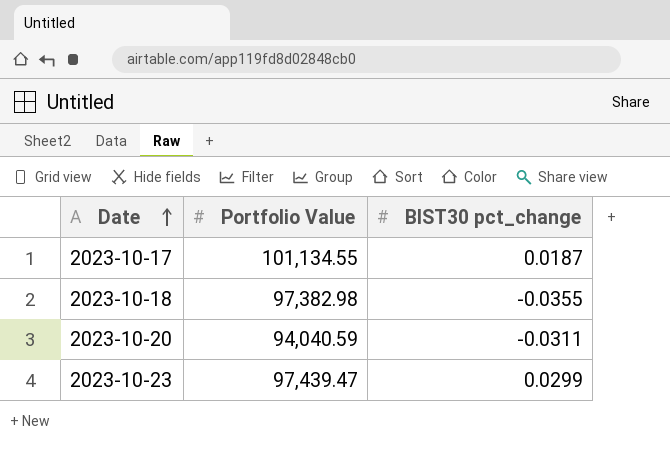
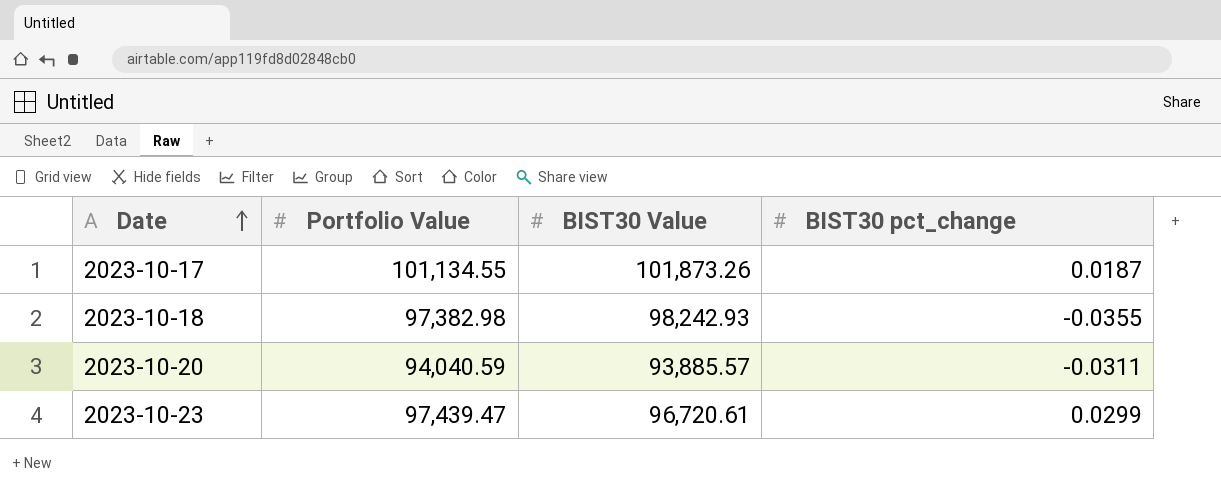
column BIST30 Value | position: none -> 3

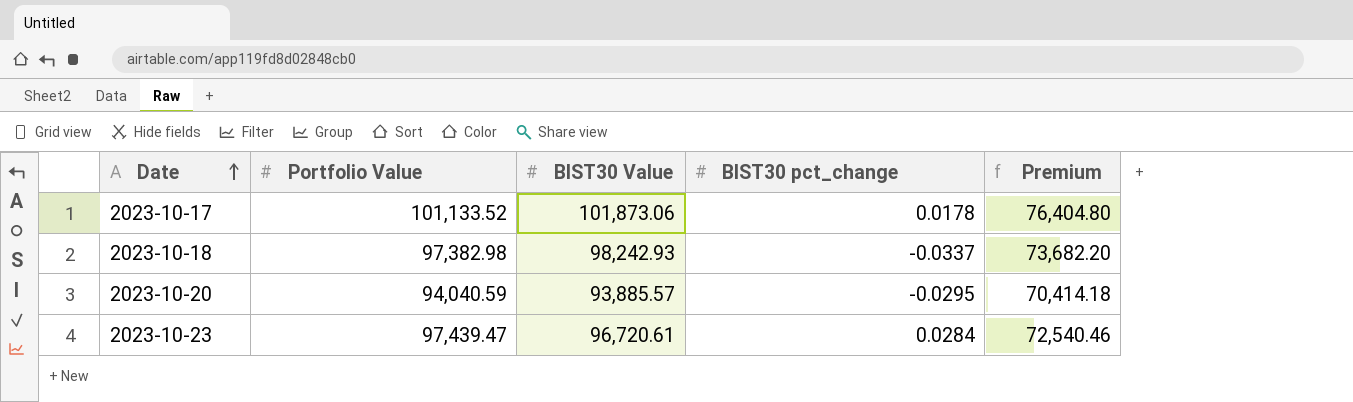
column Premium | formula: none -> [BIST30 Value] * 0.75
2023-10-17 | Portfolio Value: 101,134.55 -> 101,133.52
2023-10-17 | BIST30 Value: 101,873.26 -> 101,873.06
2023-10-17 | BIST30 pct_change: 0.0187 -> 0.0178
2023-10-18 | BIST30 pct_change: -0.0355 -> -0.0337
2023-10-20 | BIST30 pct_change: -0.0311 -> -0.0295
2023-10-23 | BIST30 pct_change: 0.0299 -> 0.0284

